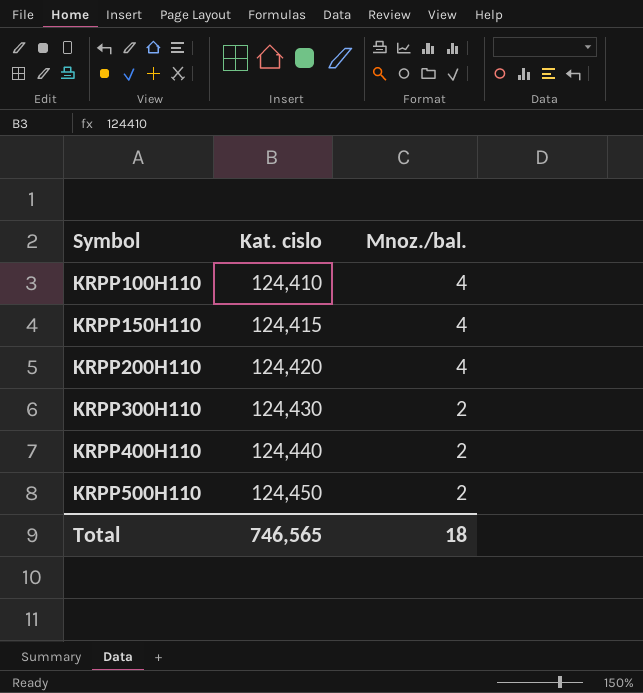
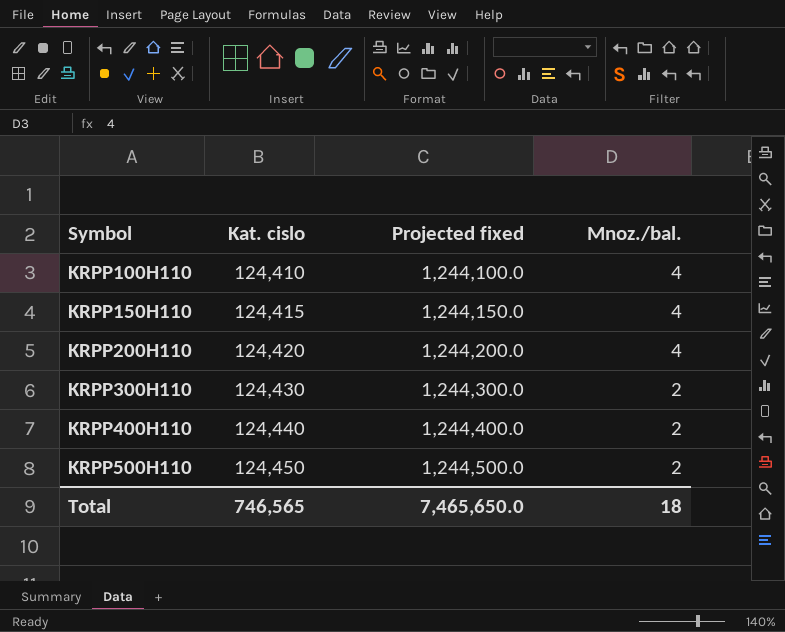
column Projected fixed | formula: none -> [Kat. cislo] * 10

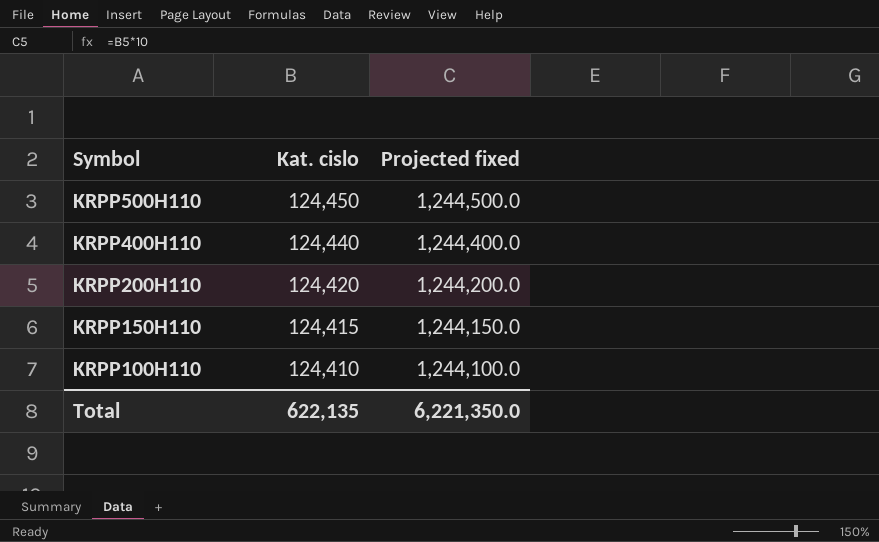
row order: Symbol ascending -> Symbol descending
column Mnoz./bal. | position: 4 -> none
row KRPP300H110: 124,430 | 1,244,300.0 | 2 -> none
Total | Kat. cislo: 746,565 -> 622,135
Total | Projected fixed: 7,465,650.0 -> 6,221,350.0

